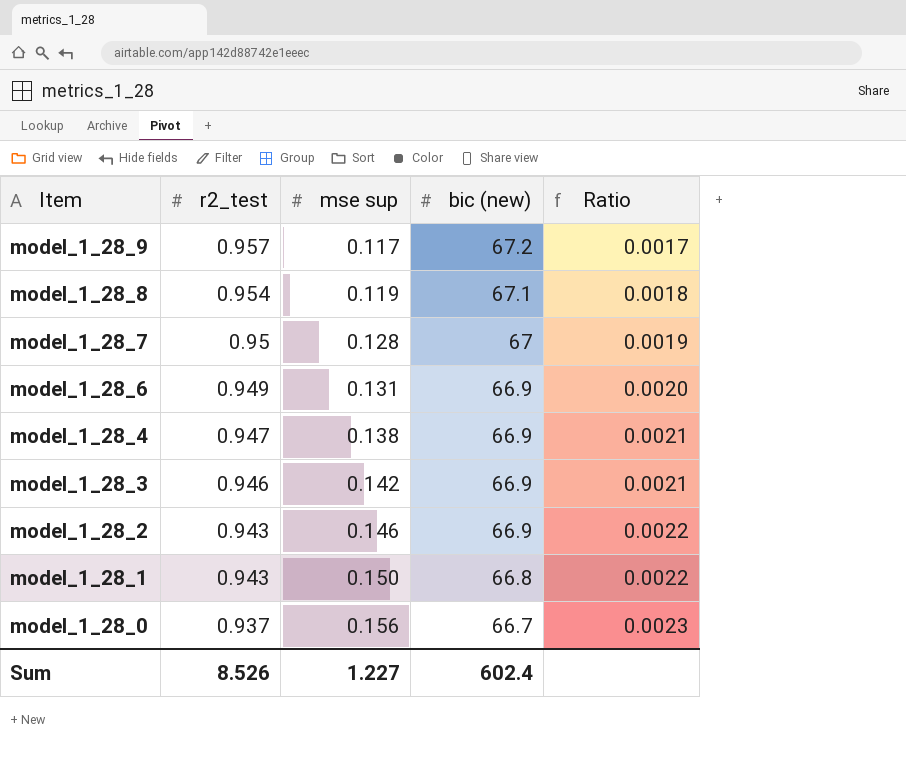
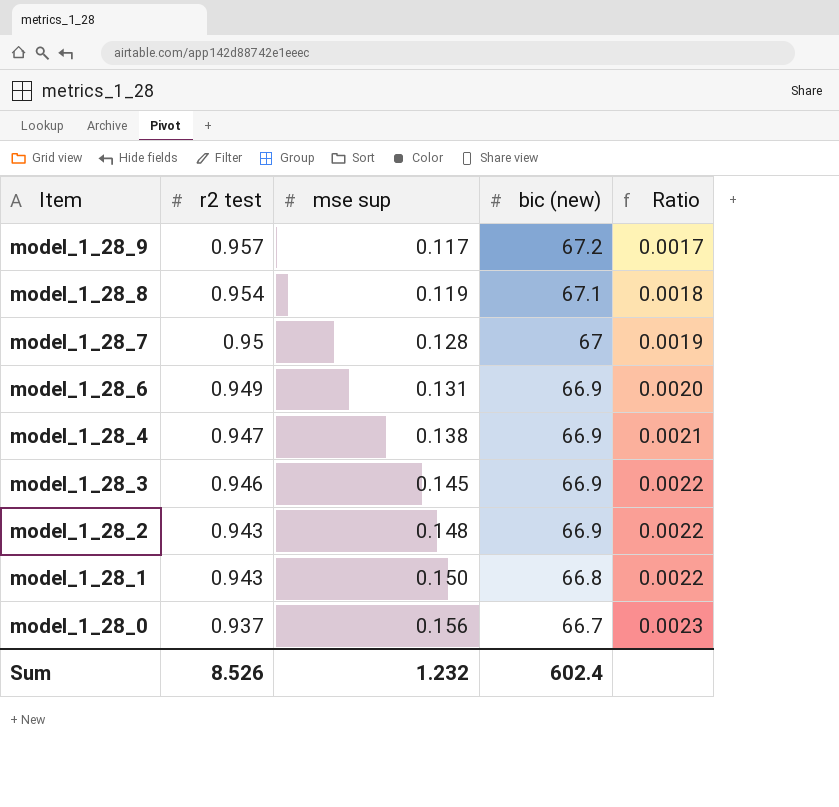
column name: r2_test -> r2 test
model_1_28_3 | mse sup: 0.142 -> 0.145
model_1_28_3 | Ratio: 0.0021 -> 0.0022
model_1_28_2 | mse sup: 0.146 -> 0.148
Sum | mse sup: 1.227 -> 1.232

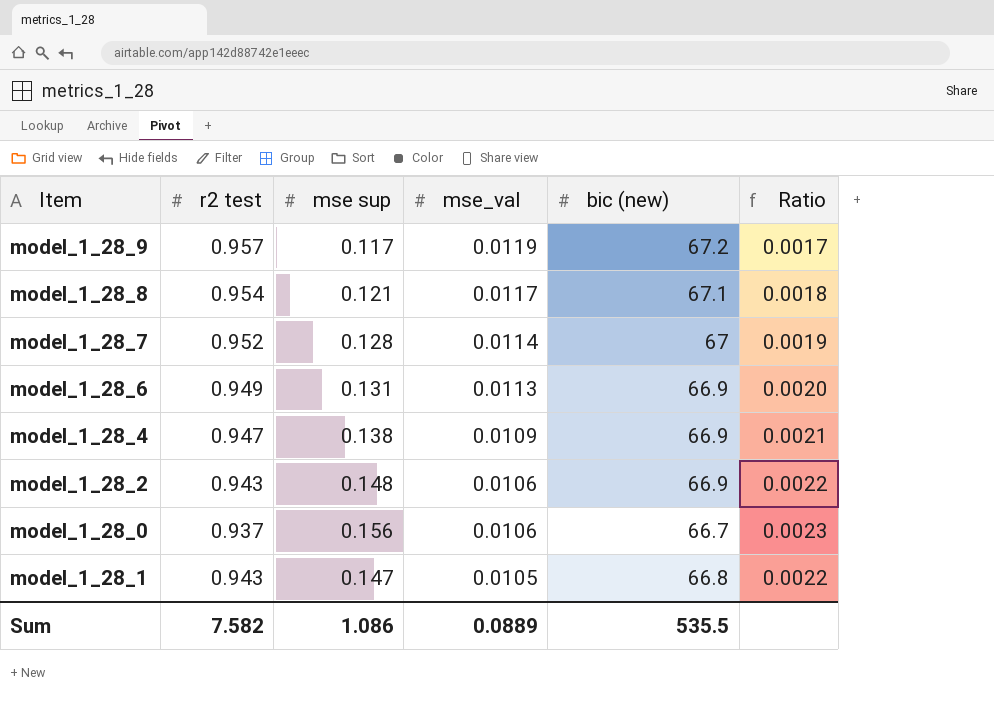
row order: Item descending -> mse_val descending
column mse_val | position: none -> 4
row model_1_28_3: 0.946 | 0.145 | 66.9 | 0.0022 -> none
model_1_28_8 | mse sup: 0.119 -> 0.121
model_1_28_7 | r2 test: 0.95 -> 0.952
model_1_28_1 | mse sup: 0.150 -> 0.147
Sum | r2 test: 8.526 -> 7.582
Sum | mse sup: 1.232 -> 1.086
Sum | bic (new): 602.4 -> 535.5

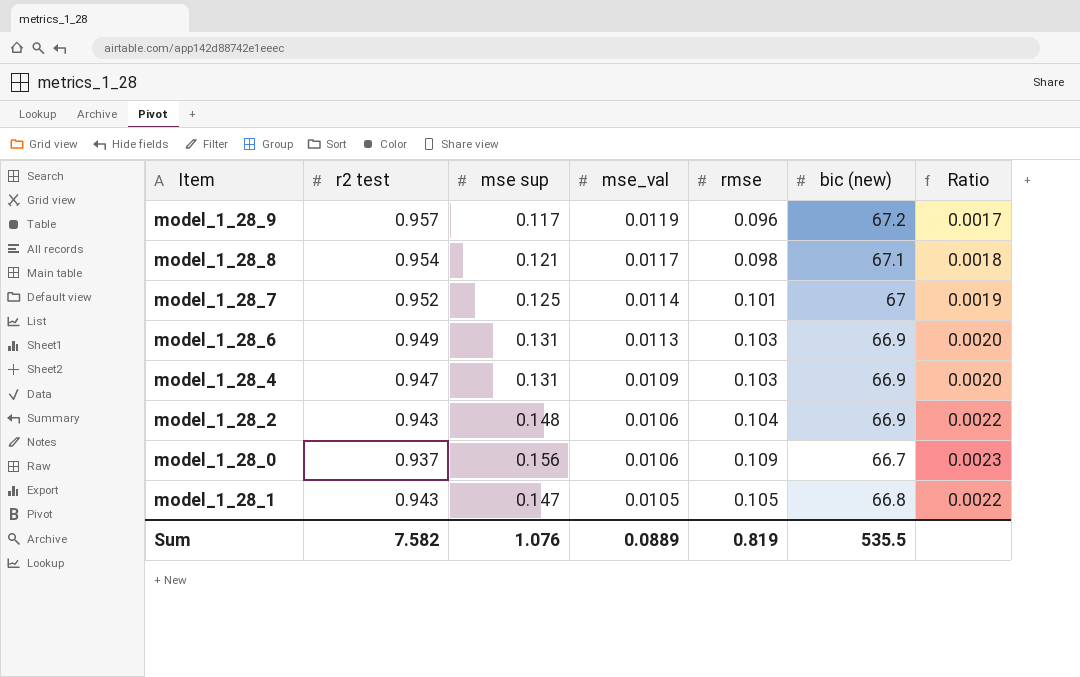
column rmse | position: none -> 5
model_1_28_7 | mse sup: 0.128 -> 0.125
model_1_28_4 | mse sup: 0.138 -> 0.131
model_1_28_4 | Ratio: 0.0021 -> 0.0020
Sum | mse sup: 1.086 -> 1.076

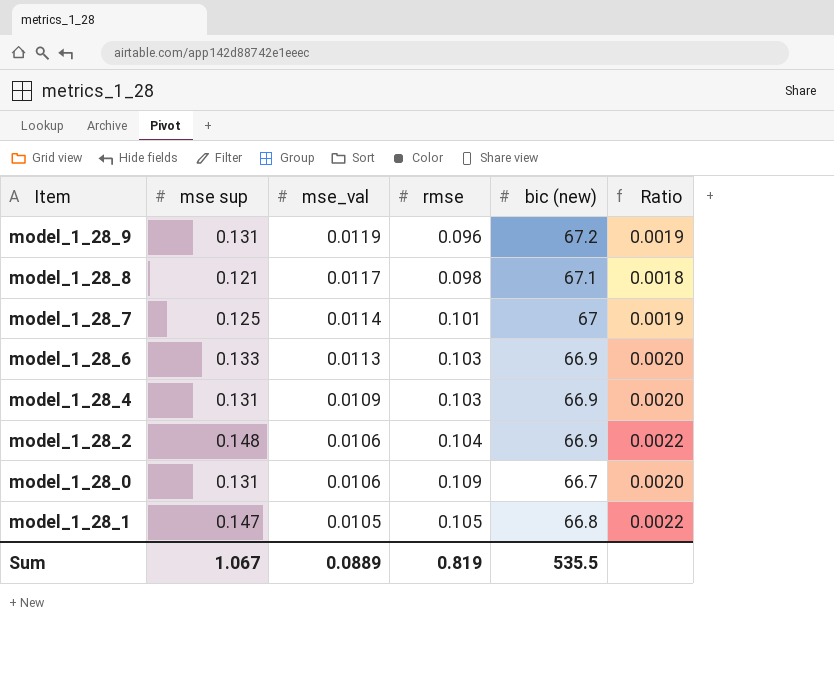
column r2 test | position: 2 -> none
model_1_28_9 | mse sup: 0.117 -> 0.131
model_1_28_9 | Ratio: 0.0017 -> 0.0019
model_1_28_6 | mse sup: 0.131 -> 0.133
model_1_28_0 | mse sup: 0.156 -> 0.131
model_1_28_0 | Ratio: 0.0023 -> 0.0020
Sum | mse sup: 1.076 -> 1.067

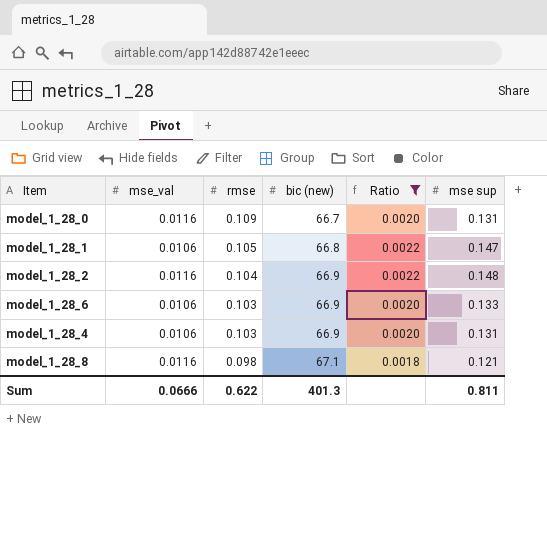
filter: none -> Ratio != 0.0019
row order: mse_val descending -> rmse descending
column mse sup | position: 2 -> 6
model_1_28_0 | mse_val: 0.0106 -> 0.0116
model_1_28_1 | mse_val: 0.0105 -> 0.0106
model_1_28_2 | mse_val: 0.0106 -> 0.0116
model_1_28_6 | mse_val: 0.0113 -> 0.0106
model_1_28_4 | mse_val: 0.0109 -> 0.0106
model_1_28_8 | mse_val: 0.0117 -> 0.0116
Sum | mse_val: 0.0889 -> 0.0666
Sum | rmse: 0.819 -> 0.622
Sum | bic (new): 535.5 -> 401.3
Sum | mse sup: 1.067 -> 0.811

